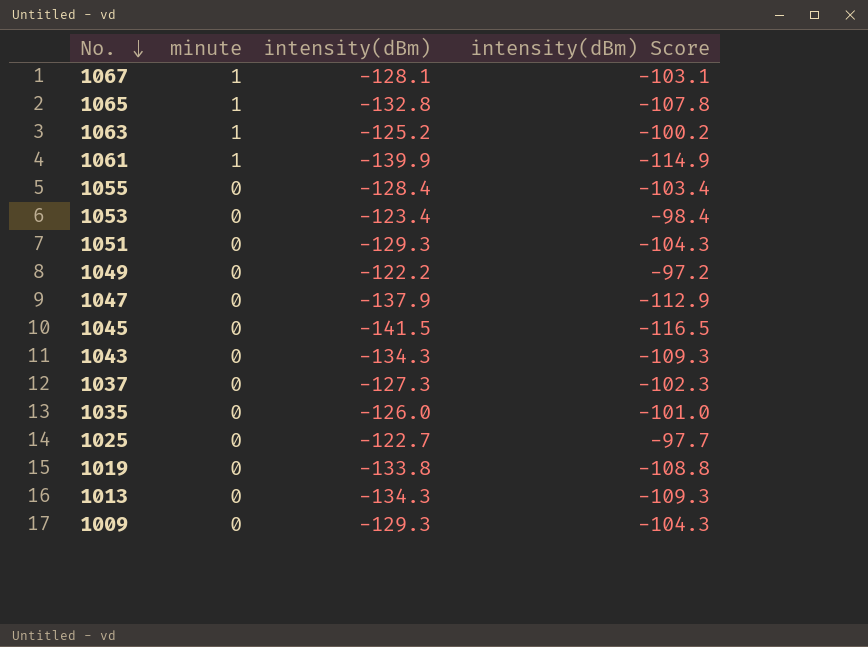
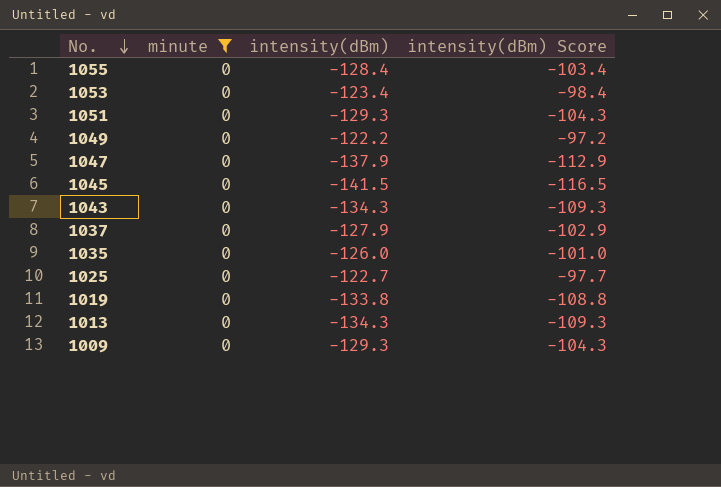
filter: none -> minute = 0
1037 | intensity(dBm): -127.3 -> -127.9
1037 | intensity(dBm) Score: -102.3 -> -102.9

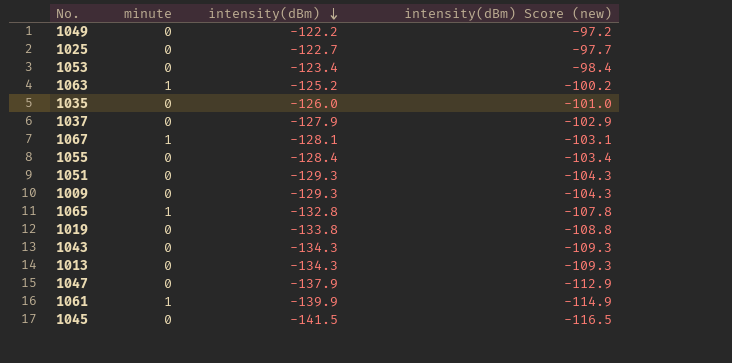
filter: minute = 0 -> none
row order: No. descending -> intensity(dBm) descending
column name: intensity(dBm) Score -> intensity(dBm) Score (new)

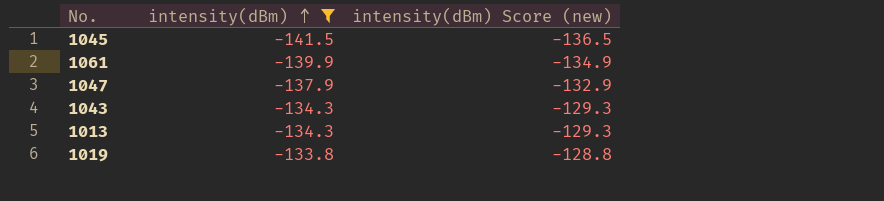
filter: none -> intensity(dBm) <= -133.8
row order: intensity(dBm) descending -> intensity(dBm) ascending
column minute | position: 2 -> none
column intensity(dBm) Score (new) | formula: [intensity(dBm)] + 25 -> [intensity(dBm)] + 5

